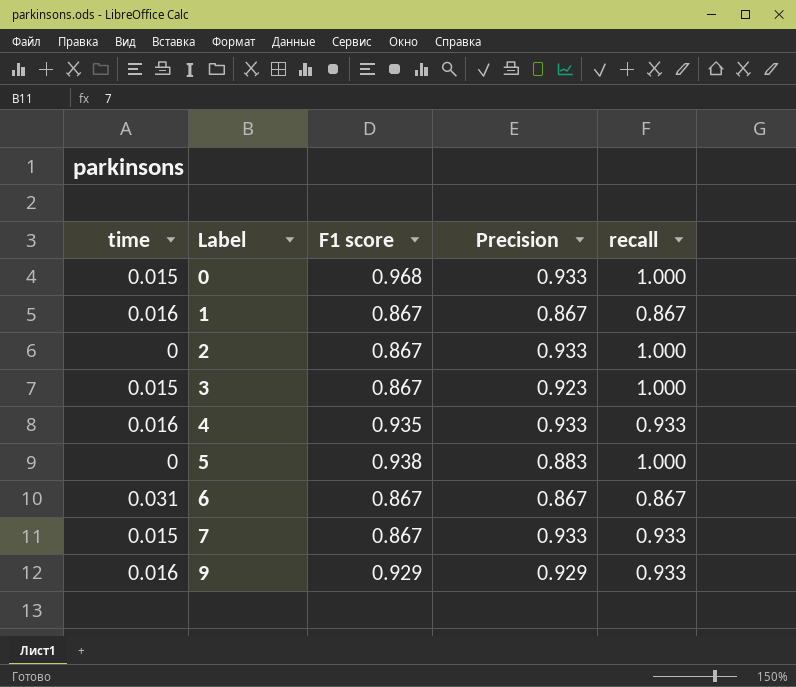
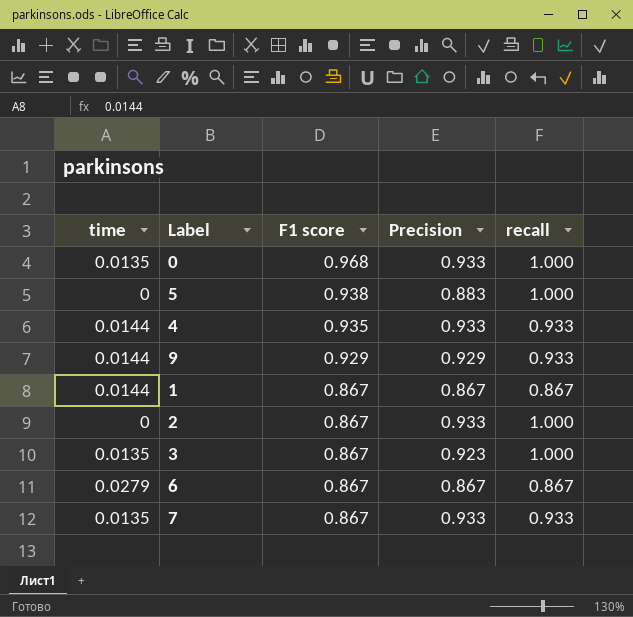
row order: Label ascending -> F1 score descending
0 | time: 0.015 -> 0.0135
4 | time: 0.016 -> 0.0144
9 | time: 0.016 -> 0.0144
1 | time: 0.016 -> 0.0144
3 | time: 0.015 -> 0.0135
6 | time: 0.031 -> 0.0279
7 | time: 0.015 -> 0.0135

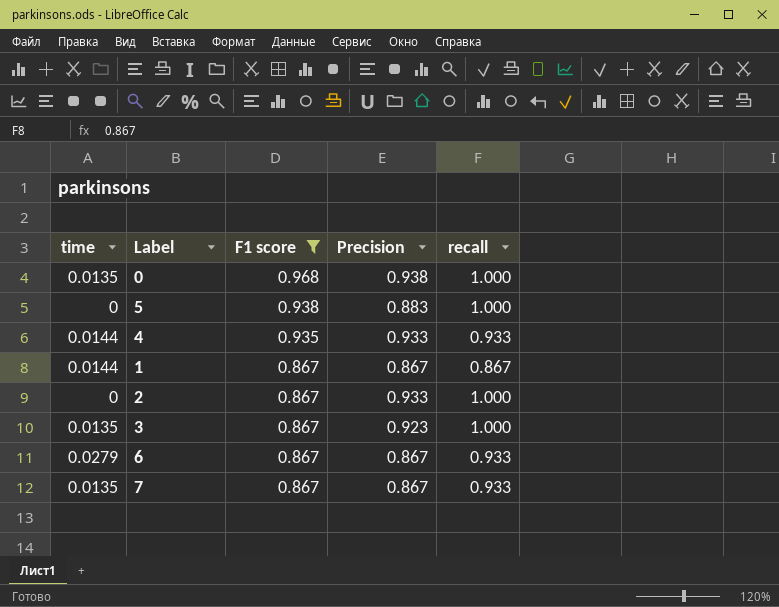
filter: none -> F1 score != 0.929
0 | Precision: 0.933 -> 0.938
6 | recall: 0.867 -> 0.933
7 | Precision: 0.933 -> 0.867

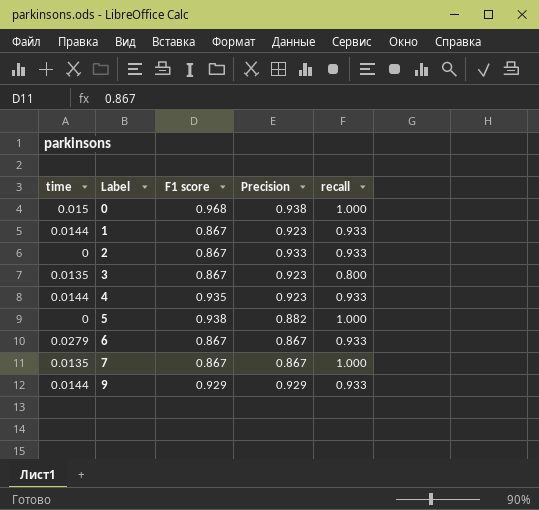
filter: F1 score != 0.929 -> none
row order: F1 score descending -> Label ascending
0 | time: 0.0135 -> 0.015
1 | Precision: 0.867 -> 0.923
1 | recall: 0.867 -> 0.933
2 | recall: 1.000 -> 0.933
3 | recall: 1.000 -> 0.800
4 | Precision: 0.933 -> 0.923
5 | Precision: 0.883 -> 0.882
7 | recall: 0.933 -> 1.000

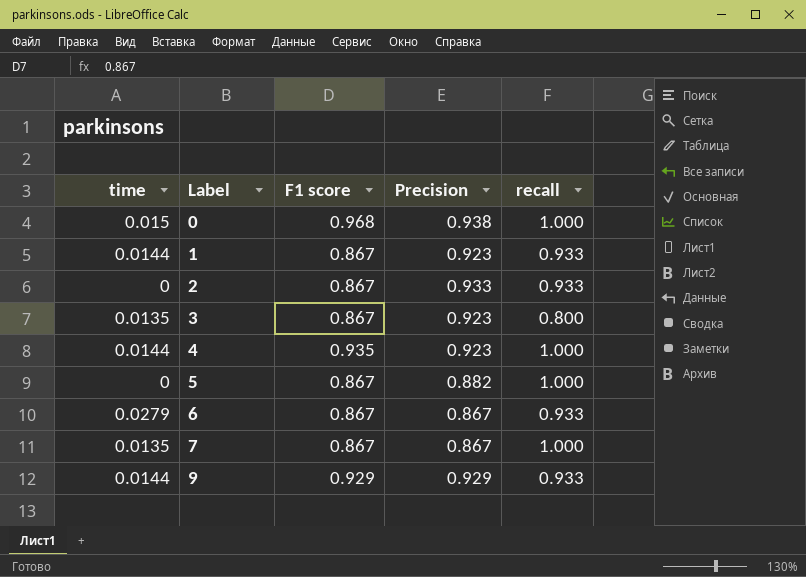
4 | recall: 0.933 -> 1.000
5 | F1 score: 0.938 -> 0.867

